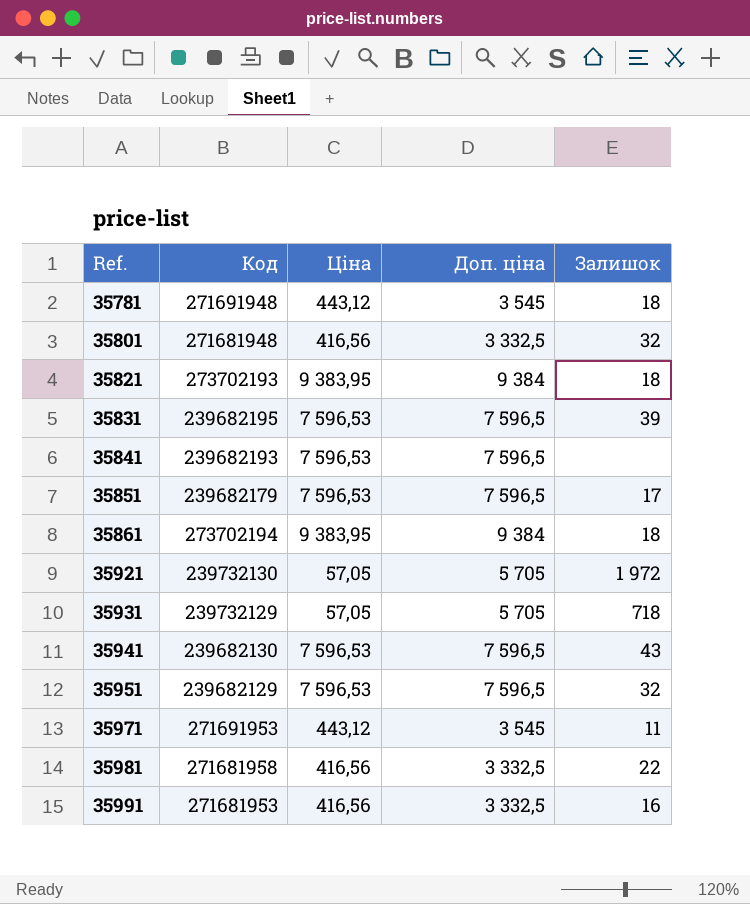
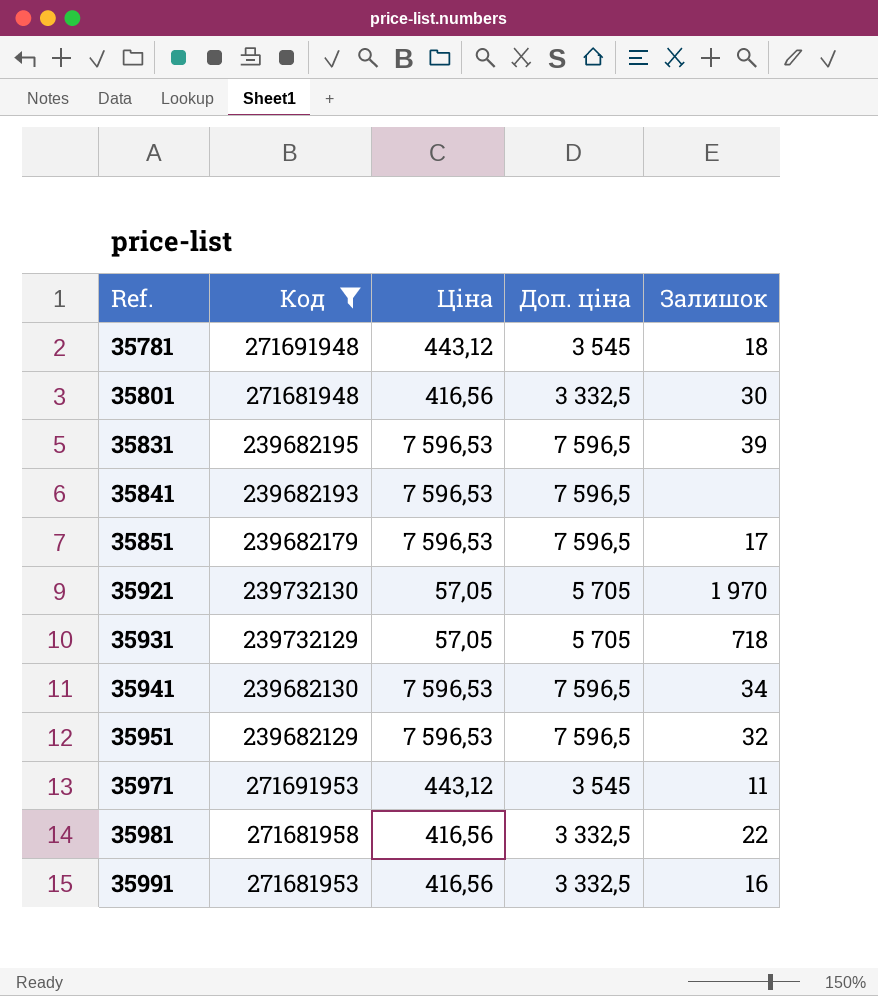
filter: none -> Код <= 271691953
35801 | Залишок: 32 -> 30
35921 | Залишок: 1 972 -> 1 970
35941 | Залишок: 43 -> 34

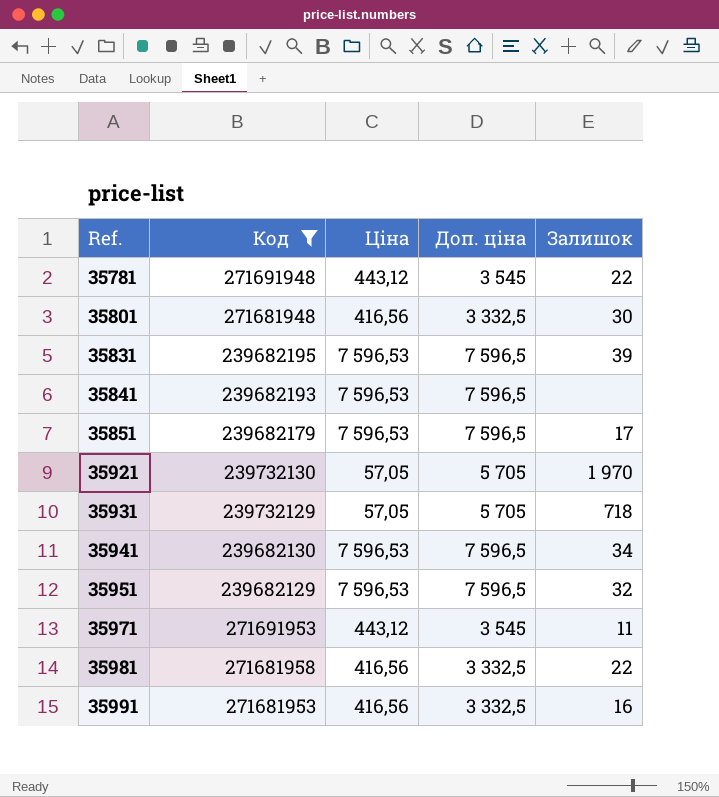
35781 | Залишок: 18 -> 22

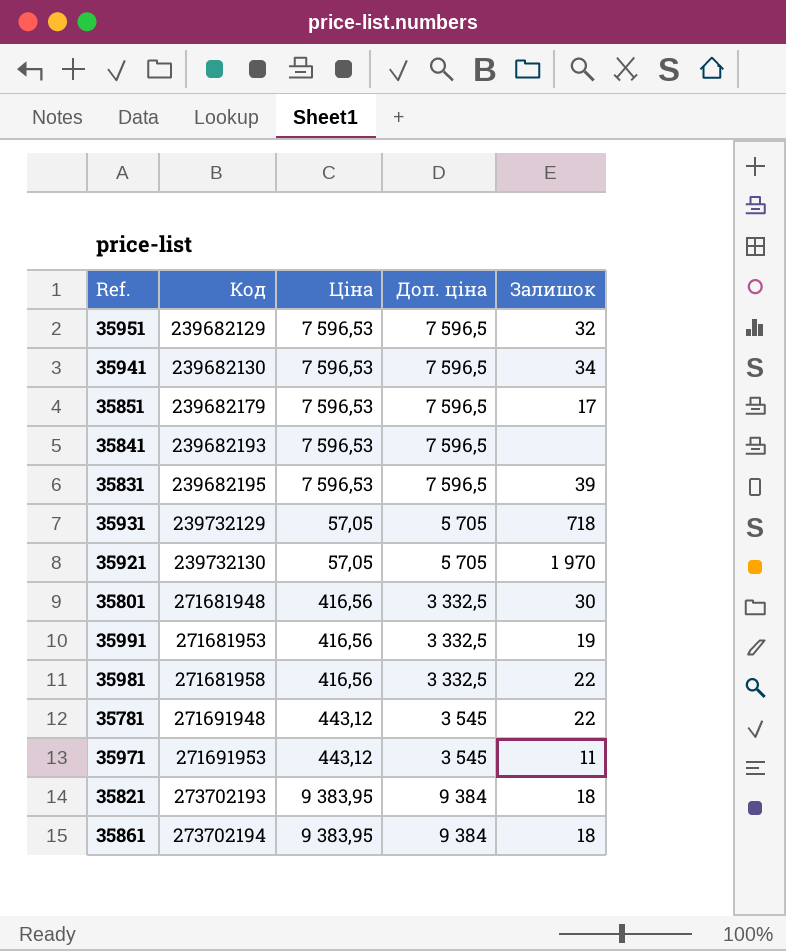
filter: Код <= 271691953 -> none
row order: Ref. ascending -> Код ascending
35991 | Залишок: 16 -> 19

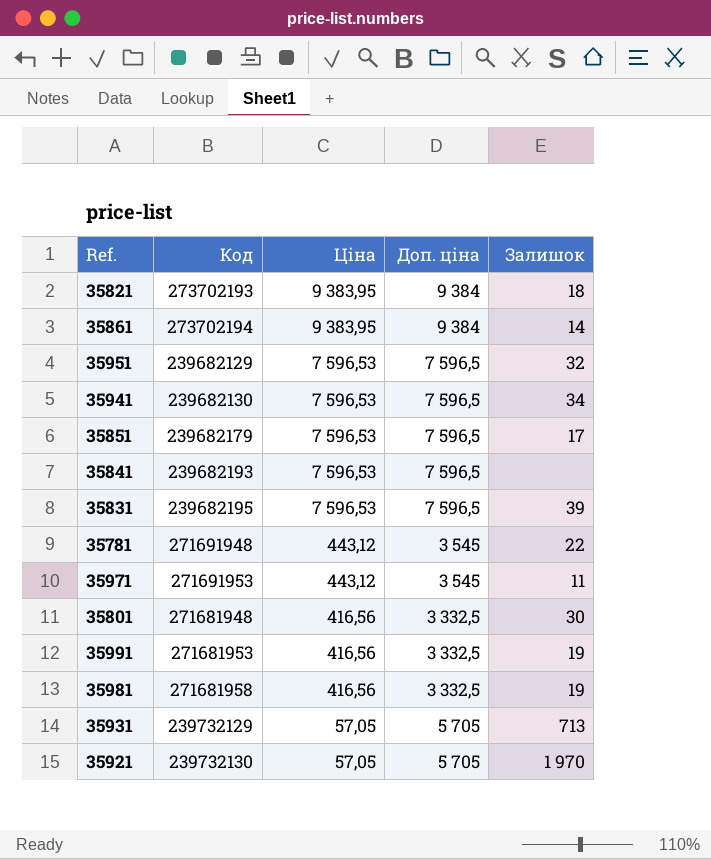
row order: Код ascending -> Ціна descending
35861 | Залишок: 18 -> 14
35981 | Залишок: 22 -> 19
35931 | Залишок: 718 -> 713

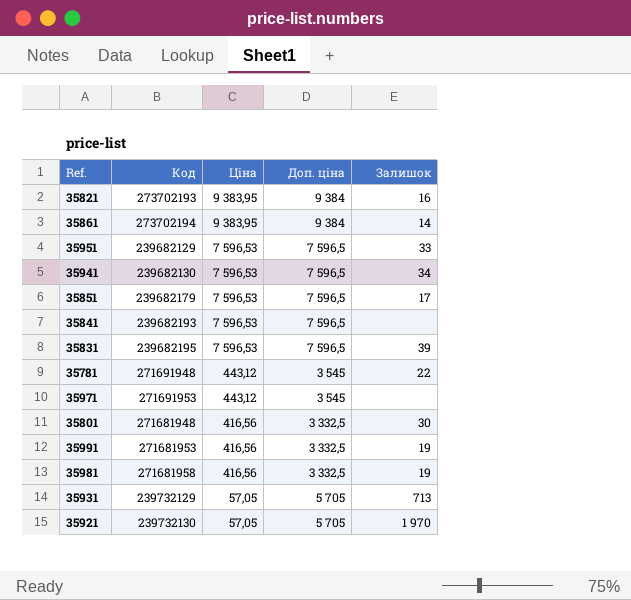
35821 | Залишок: 18 -> 16
35951 | Залишок: 32 -> 33
35971 | Залишок: 11 -> none

